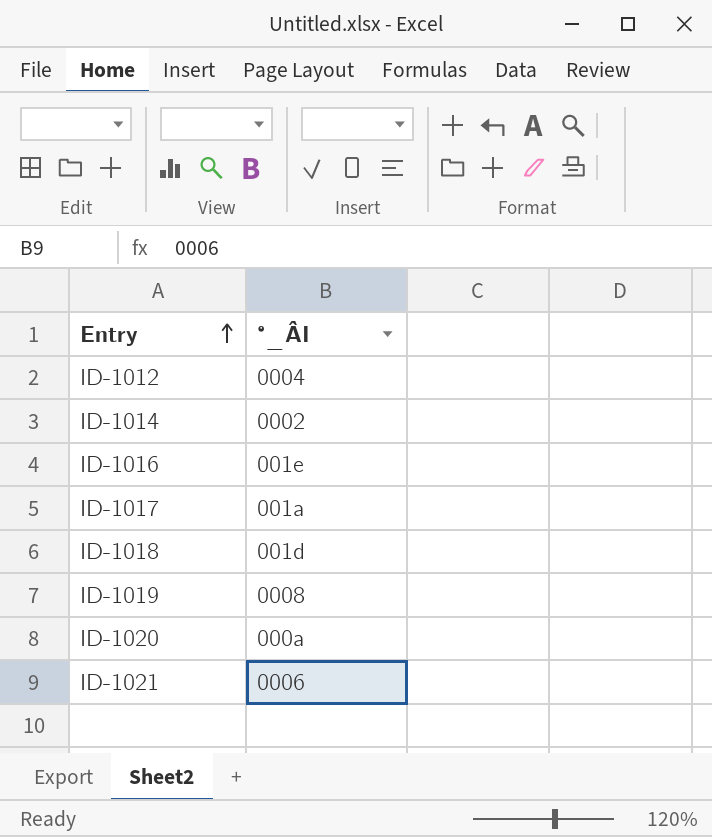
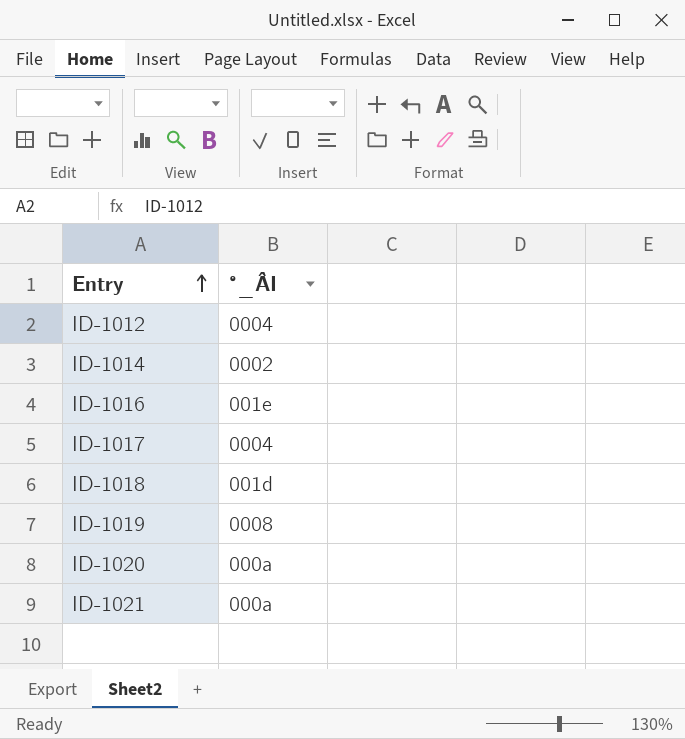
ID-1017 | °_ÂI: 001a -> 0004
ID-1021 | °_ÂI: 0006 -> 000a

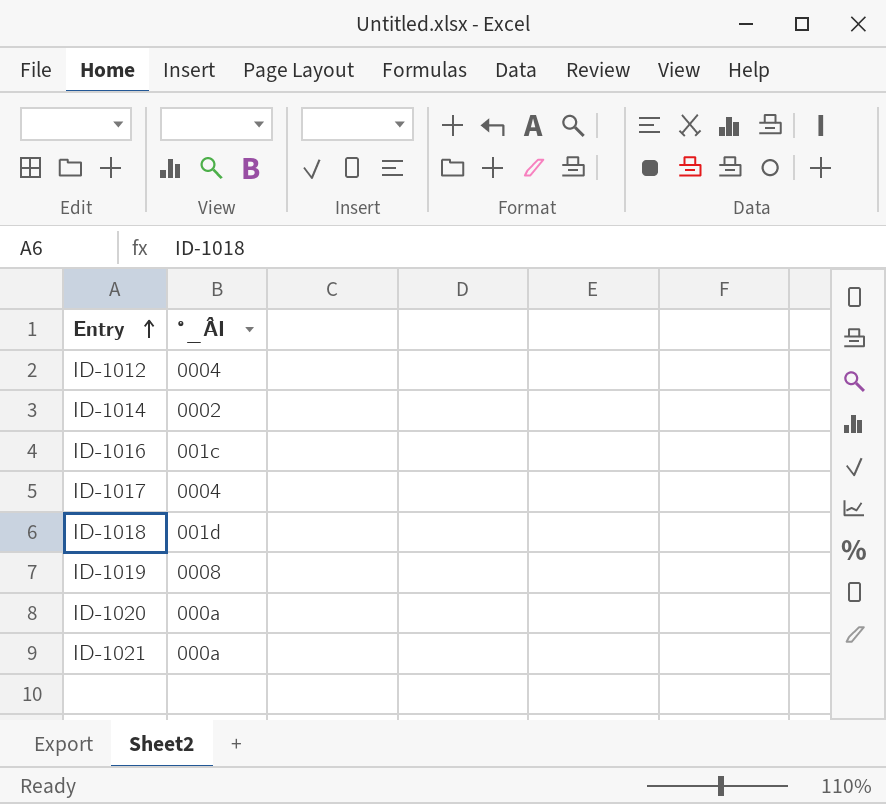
ID-1016 | °_ÂI: 001e -> 001c

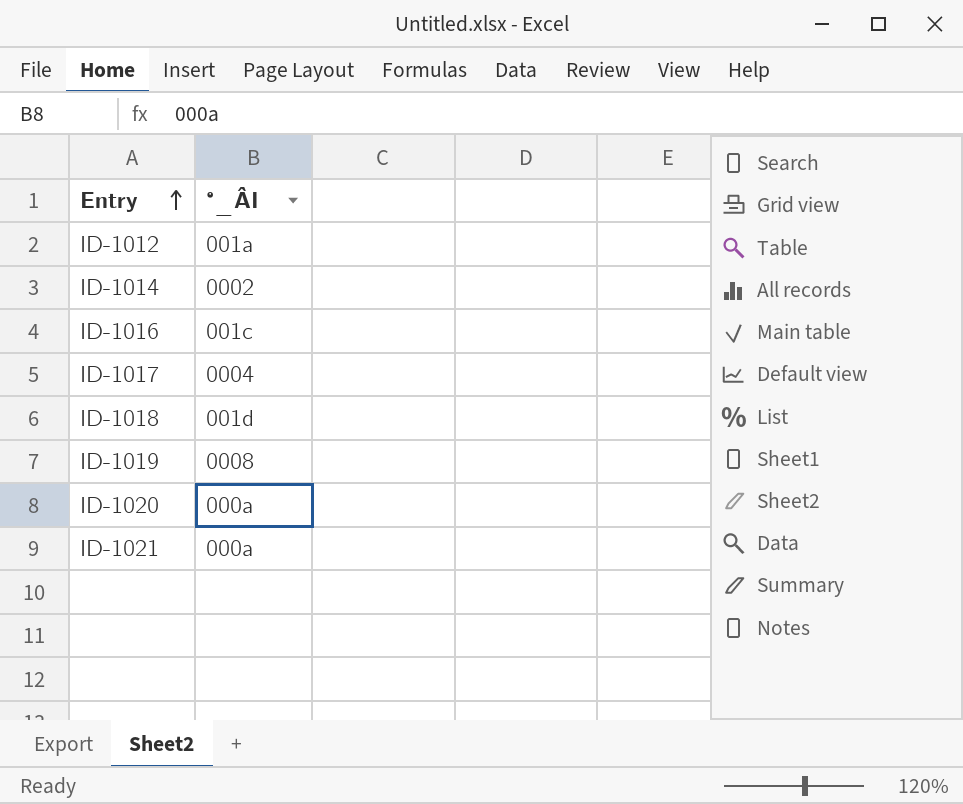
ID-1012 | °_ÂI: 0004 -> 001a

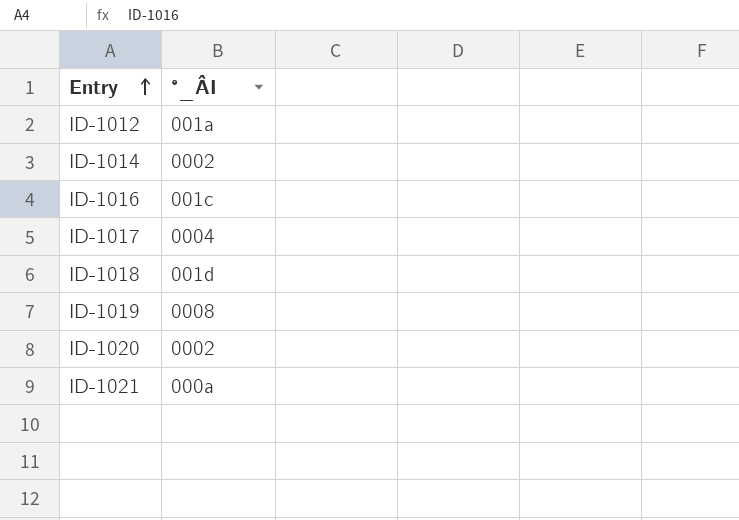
ID-1020 | °_ÂI: 000a -> 0002

